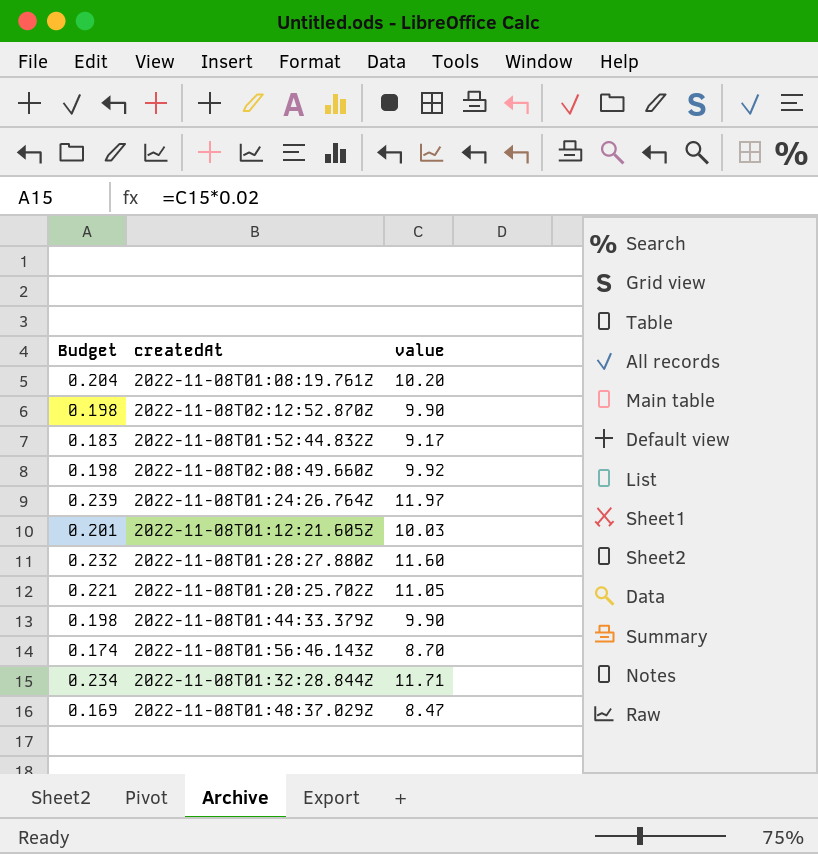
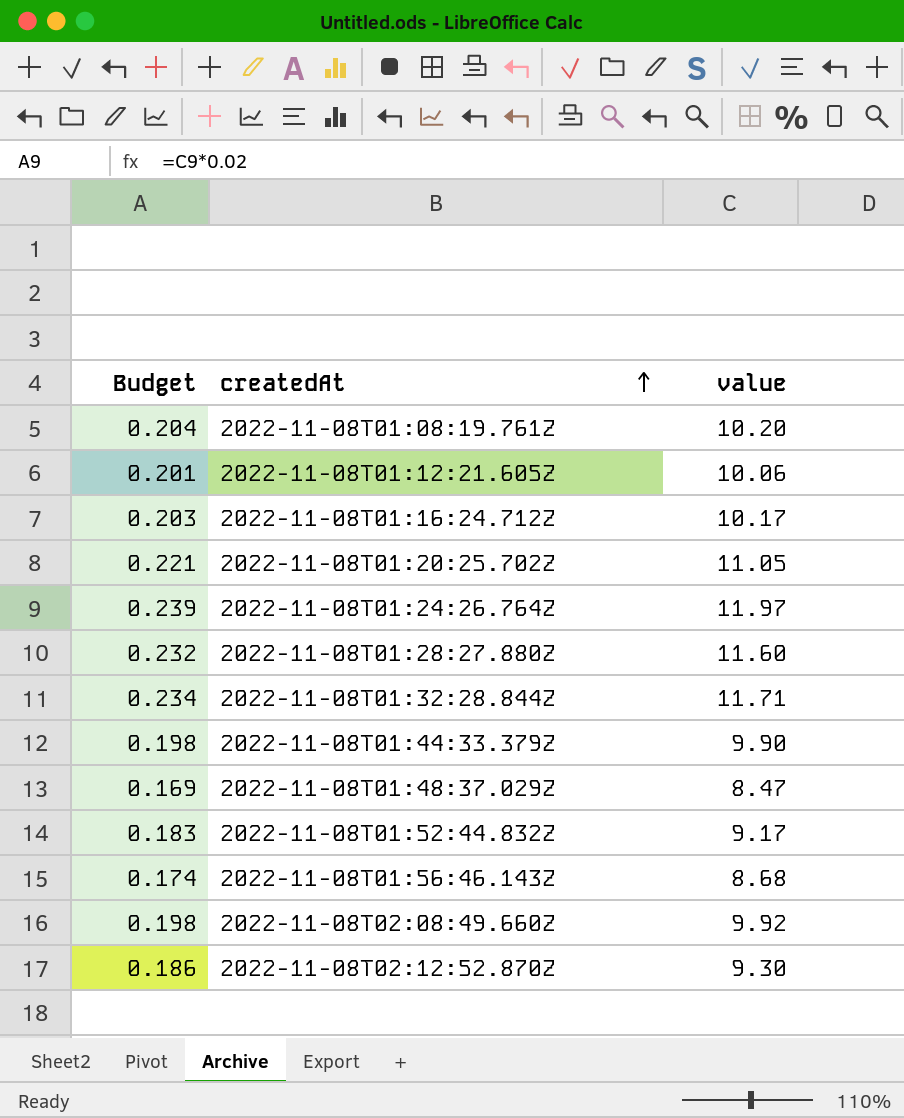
row order: none -> createdAt ascending
2022-11-08T01:12:21.605Z | value: 10.03 -> 10.06
row 2022-11-08T01:16:24.712Z: none -> 0.203 | 10.17
2022-11-08T01:56:46.143Z | value: 8.70 -> 8.68
2022-11-08T02:12:52.870Z | Budget: 0.198 -> 0.186
2022-11-08T02:12:52.870Z | value: 9.90 -> 9.30

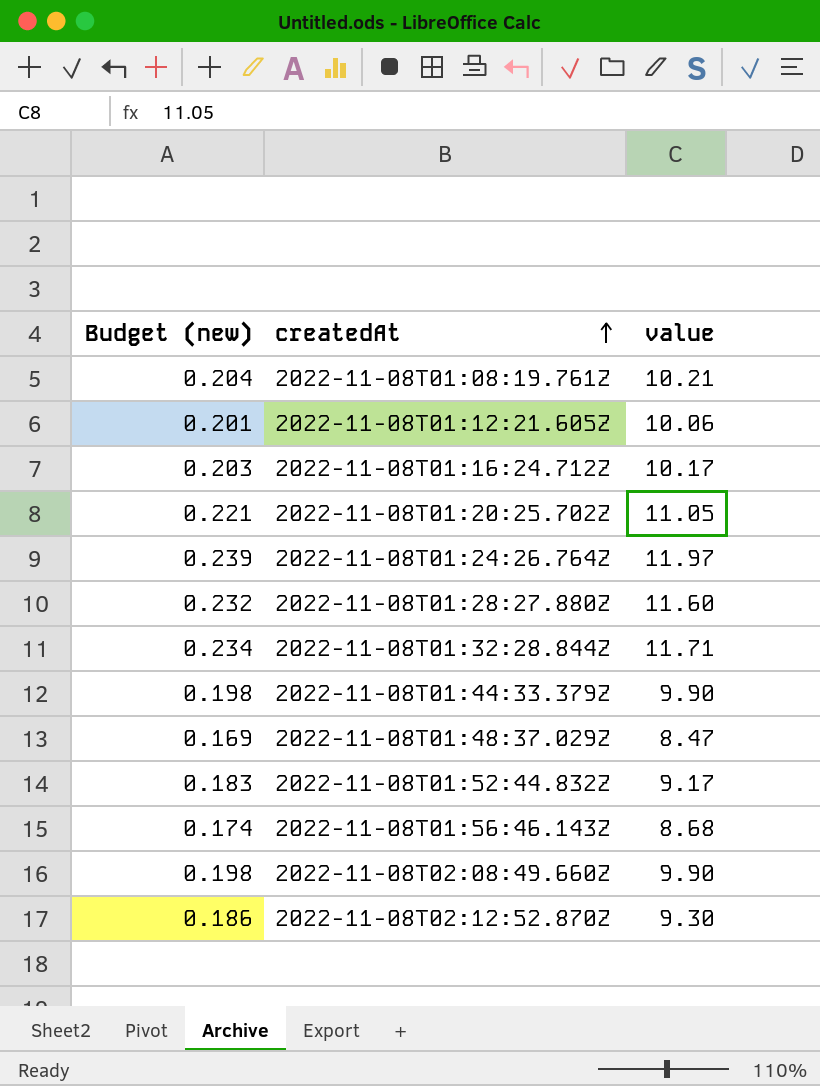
column name: Budget -> Budget (new)
2022-11-08T01:08:19.761Z | value: 10.20 -> 10.21
2022-11-08T02:08:49.660Z | value: 9.92 -> 9.90

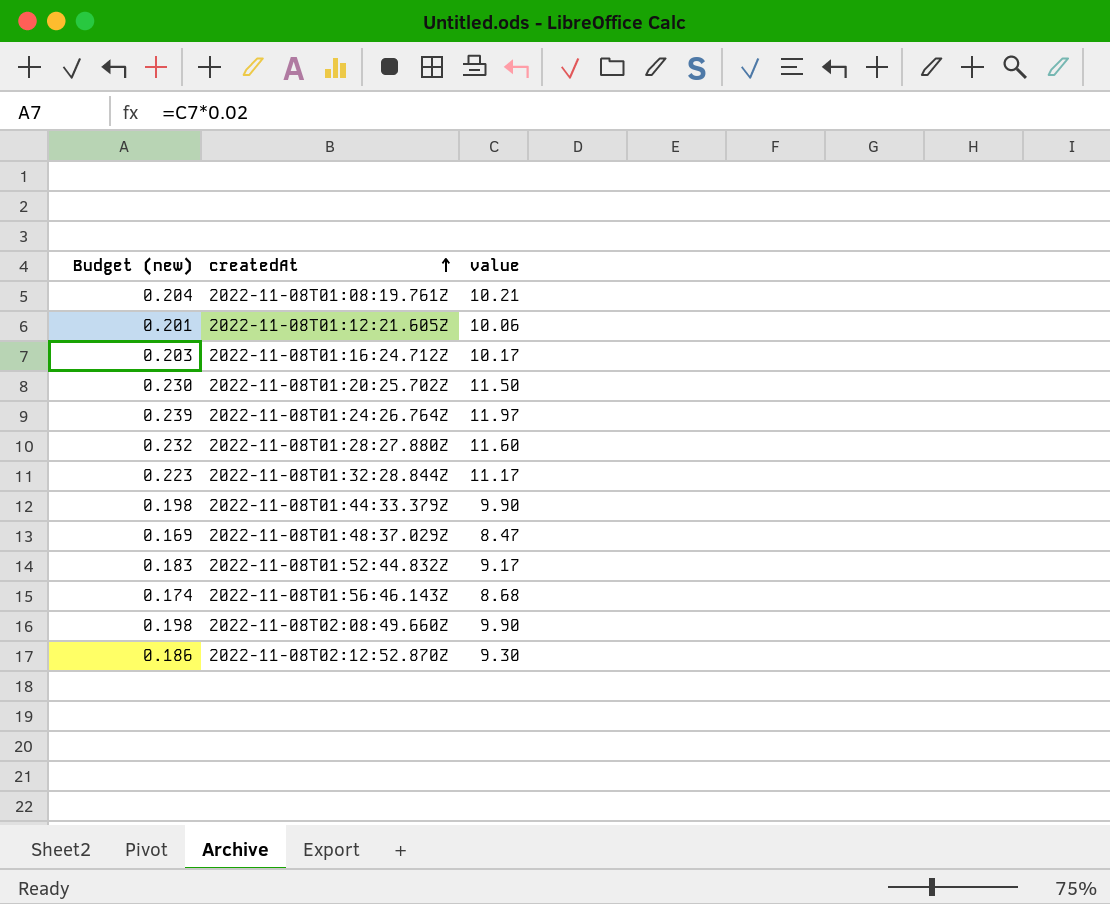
2022-11-08T01:20:25.702Z | Budget (new): 0.221 -> 0.230
2022-11-08T01:20:25.702Z | value: 11.05 -> 11.50
2022-11-08T01:32:28.844Z | Budget (new): 0.234 -> 0.223
2022-11-08T01:32:28.844Z | value: 11.71 -> 11.17

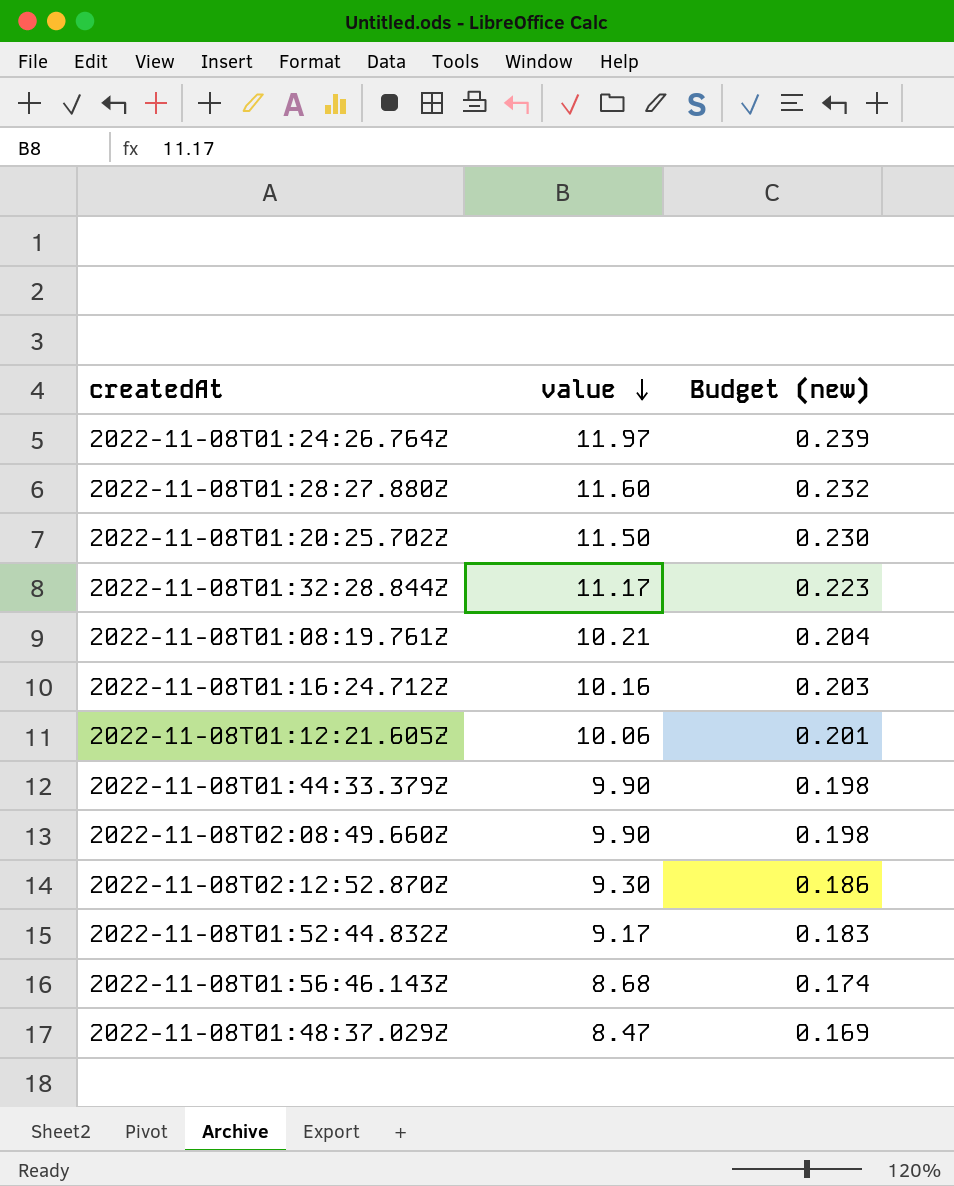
row order: createdAt ascending -> value descending
column Budget (new) | position: 1 -> 3
2022-11-08T01:16:24.712Z | value: 10.17 -> 10.16

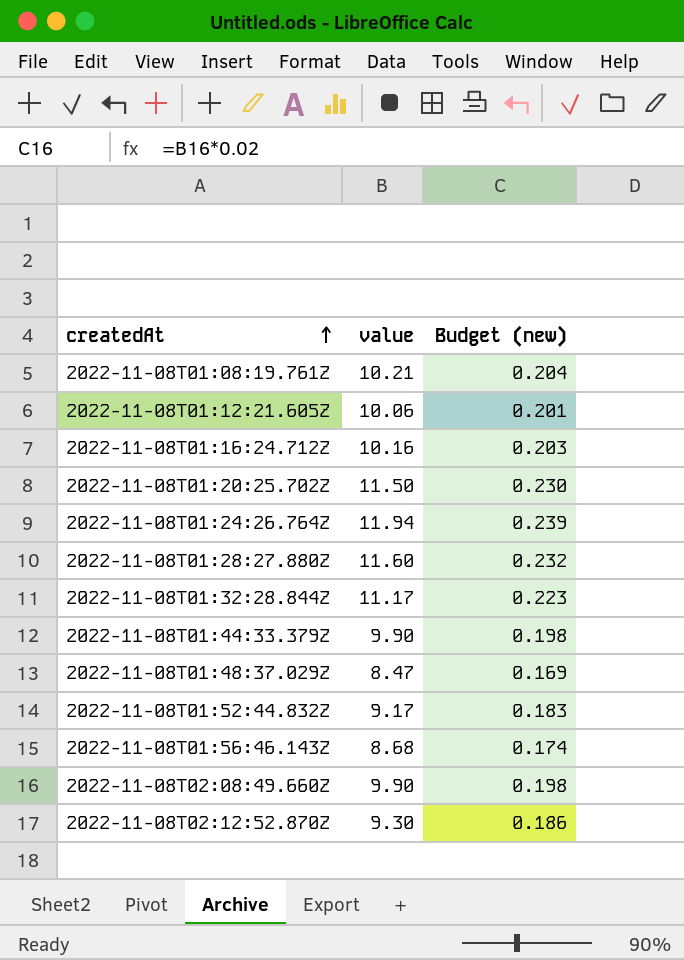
row order: value descending -> createdAt ascending
2022-11-08T01:24:26.764Z | value: 11.97 -> 11.94

